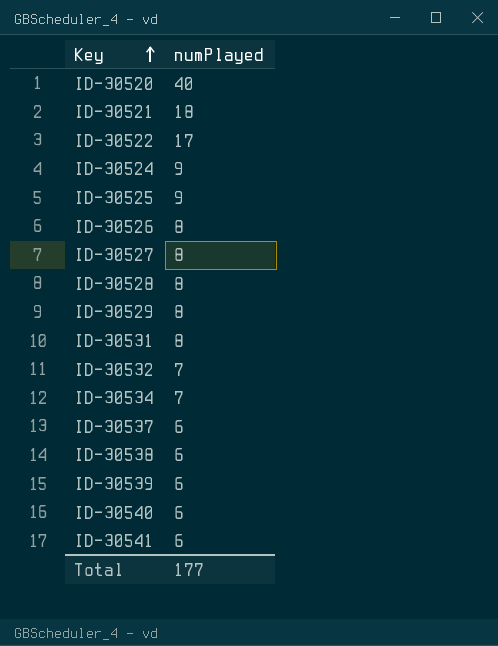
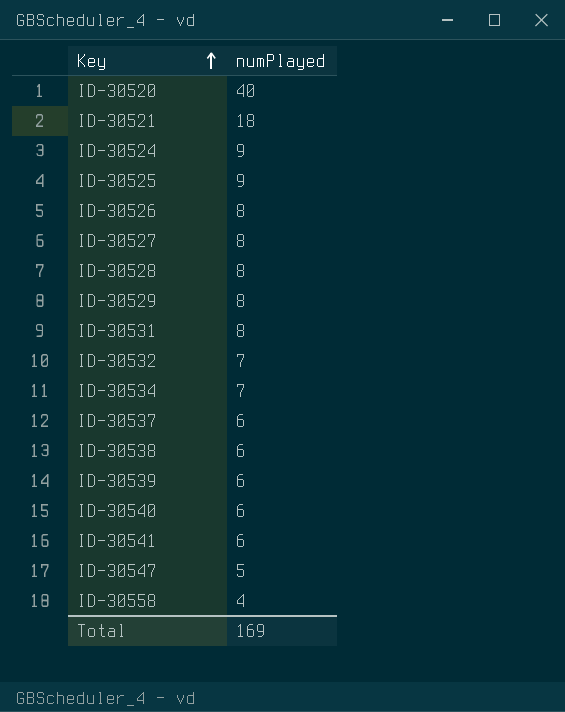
row ID-30522: 17 -> none
row ID-30547: none -> 5
row ID-30558: none -> 4
Total | numPlayed: 177 -> 169

